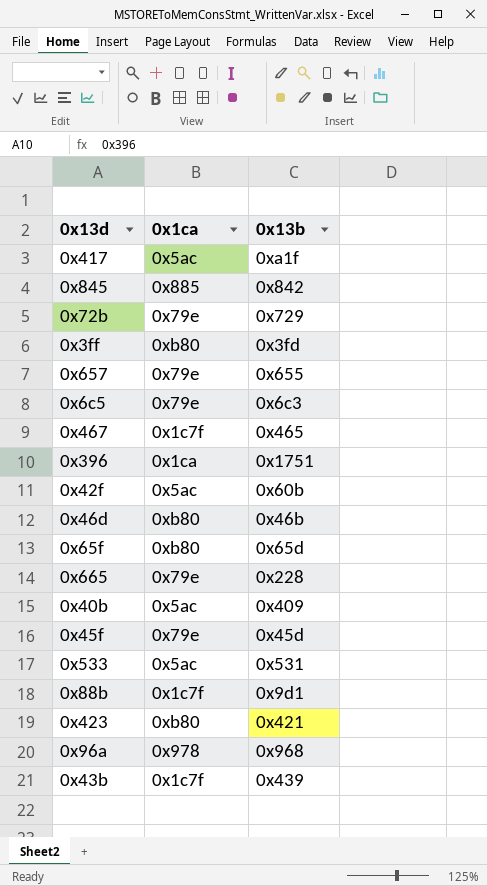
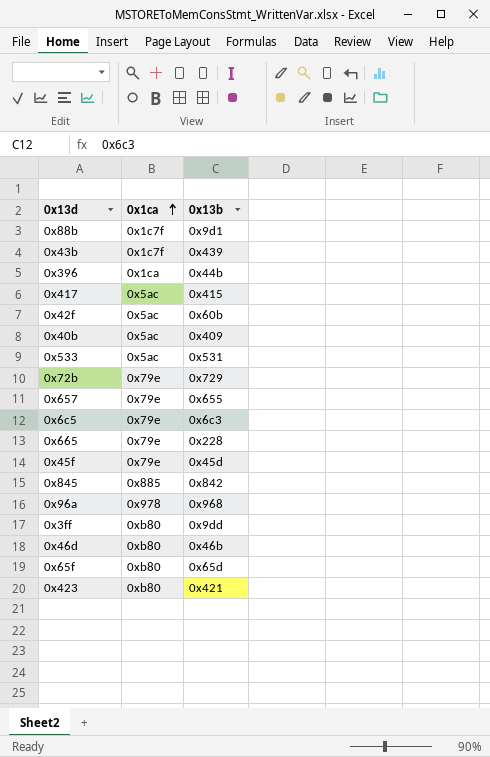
row order: none -> 0x1ca ascending
row 0x467: 0x1c7f | 0x465 -> none
0x396 | 0x13b: 0x1751 -> 0x44b
0x417 | 0x13b: 0xa1f -> 0x415
0x3ff | 0x13b: 0x3fd -> 0x9dd

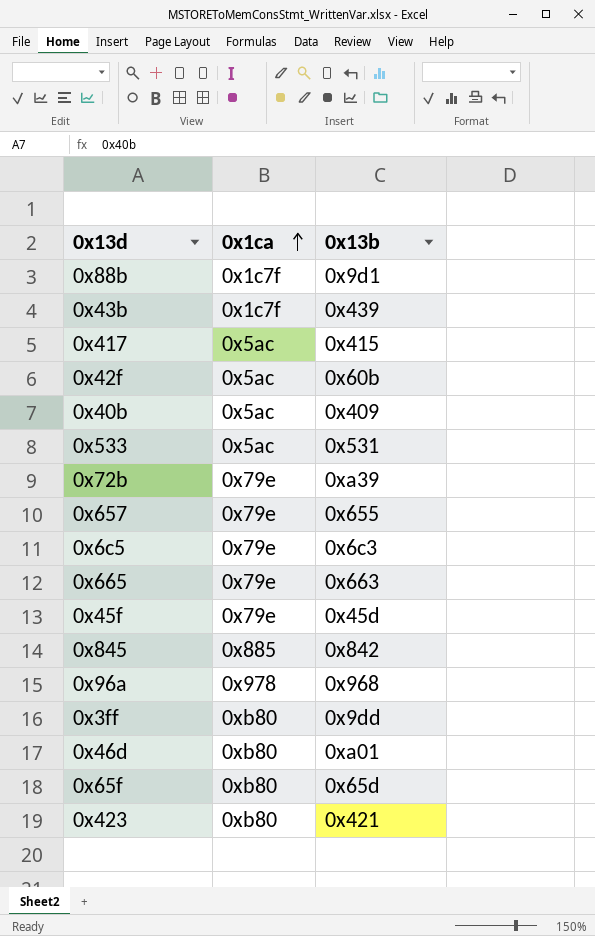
row 0x396: 0x1ca | 0x44b -> none
0x72b | 0x13b: 0x729 -> 0xa39
0x665 | 0x13b: 0x228 -> 0x663
0x46d | 0x13b: 0x46b -> 0xa01

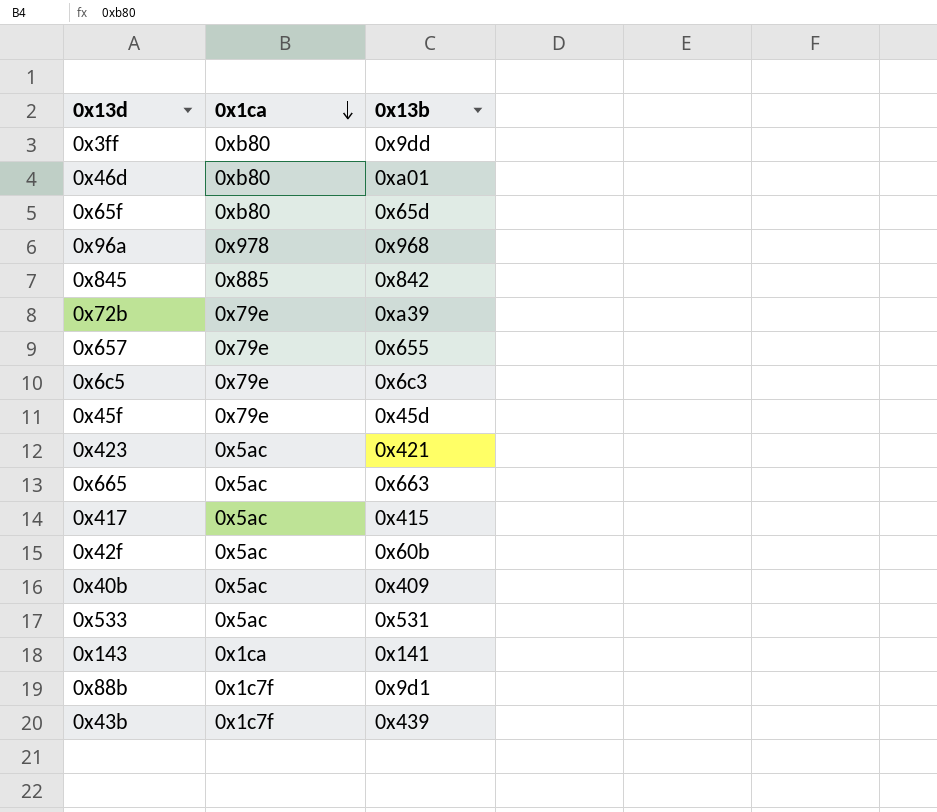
row order: 0x1ca ascending -> 0x1ca descending
0x423 | 0x1ca: 0xb80 -> 0x5ac
0x665 | 0x1ca: 0x79e -> 0x5ac
row 0x143: none -> 0x1ca | 0x141

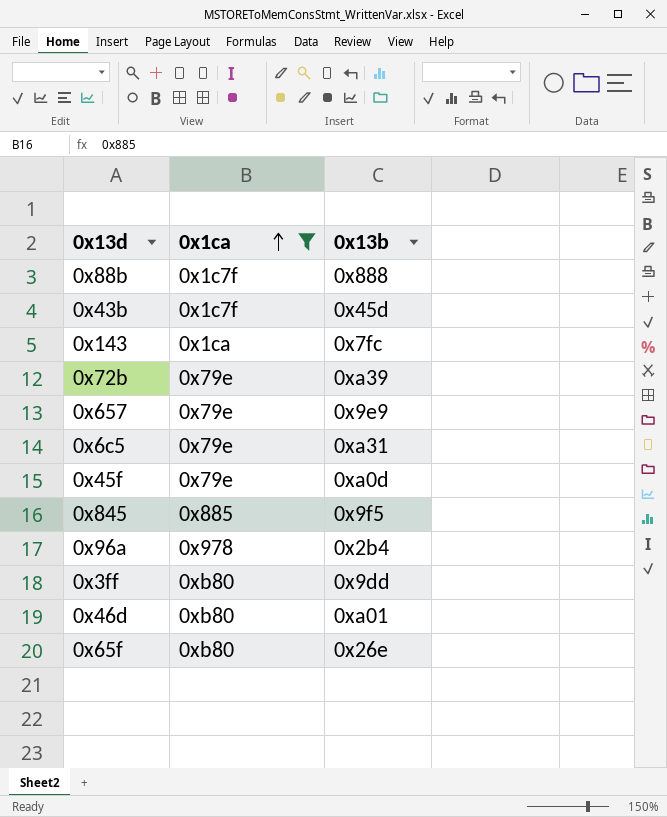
filter: none -> 0x1ca != 0x5ac
row order: 0x1ca descending -> 0x1ca ascending
0x88b | 0x13b: 0x9d1 -> 0x888
0x43b | 0x13b: 0x439 -> 0x45d
0x143 | 0x13b: 0x141 -> 0x7fc
0x657 | 0x13b: 0x655 -> 0x9e9
0x6c5 | 0x13b: 0x6c3 -> 0xa31
0x45f | 0x13b: 0x45d -> 0xa0d
0x845 | 0x13b: 0x842 -> 0x9f5
0x96a | 0x13b: 0x968 -> 0x2b4
0x65f | 0x13b: 0x65d -> 0x26e

